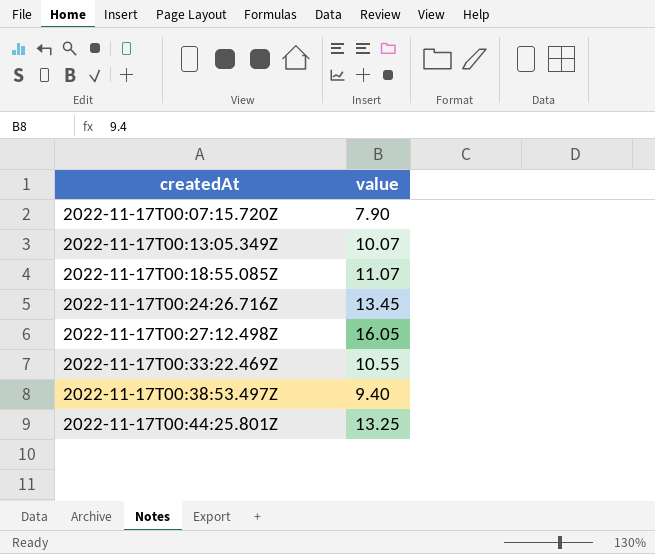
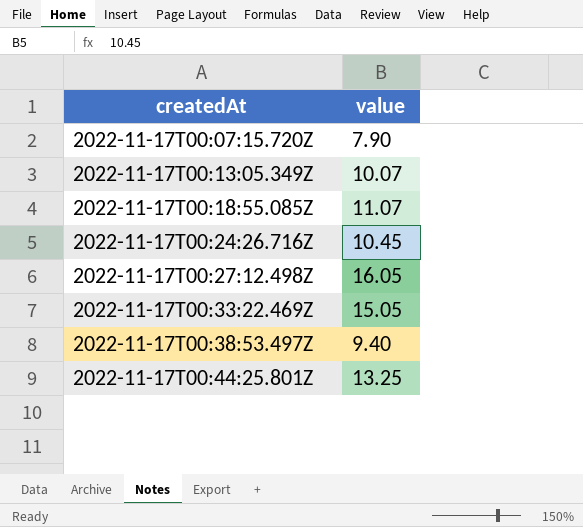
2022-11-17T00:24:26.716Z | value: 13.45 -> 10.45
2022-11-17T00:33:22.469Z | value: 10.55 -> 15.05

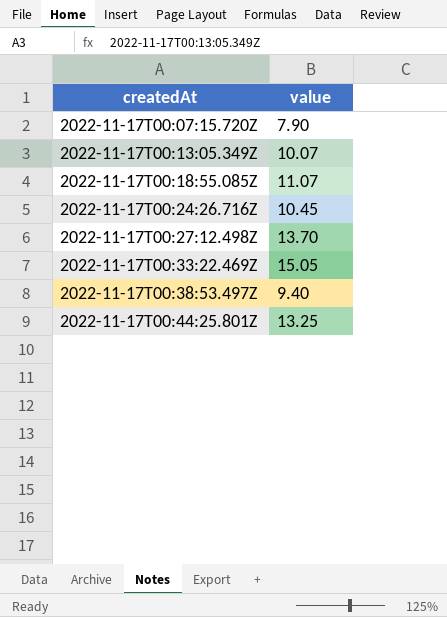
2022-11-17T00:27:12.498Z | value: 16.05 -> 13.70

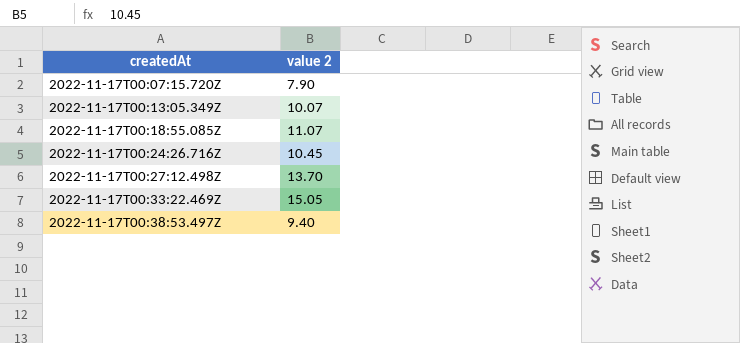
column name: value -> value 2
row 2022-11-17T00:44:25.801Z: 13.25 -> none

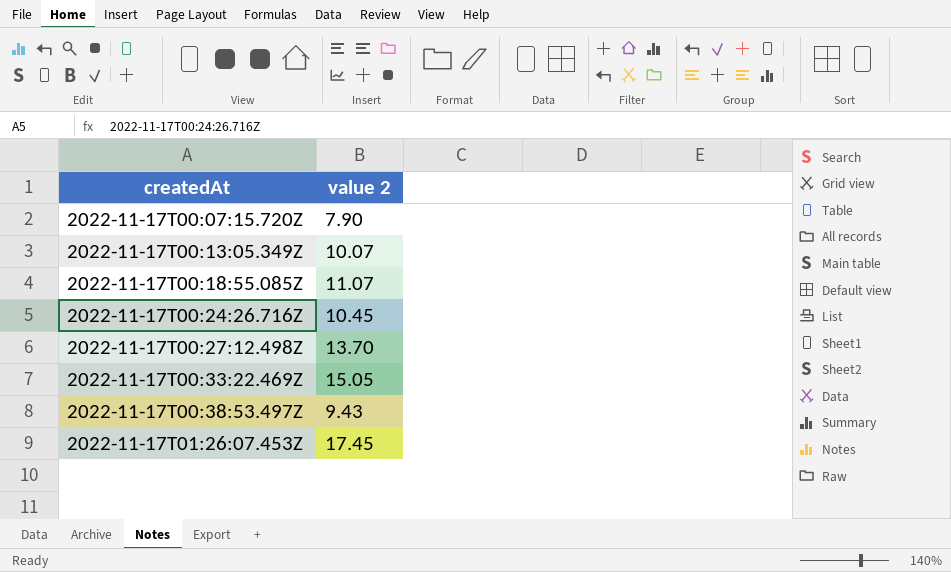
2022-11-17T00:38:53.497Z | value 2: 9.40 -> 9.43
row 2022-11-17T01:26:07.453Z: none -> 17.45

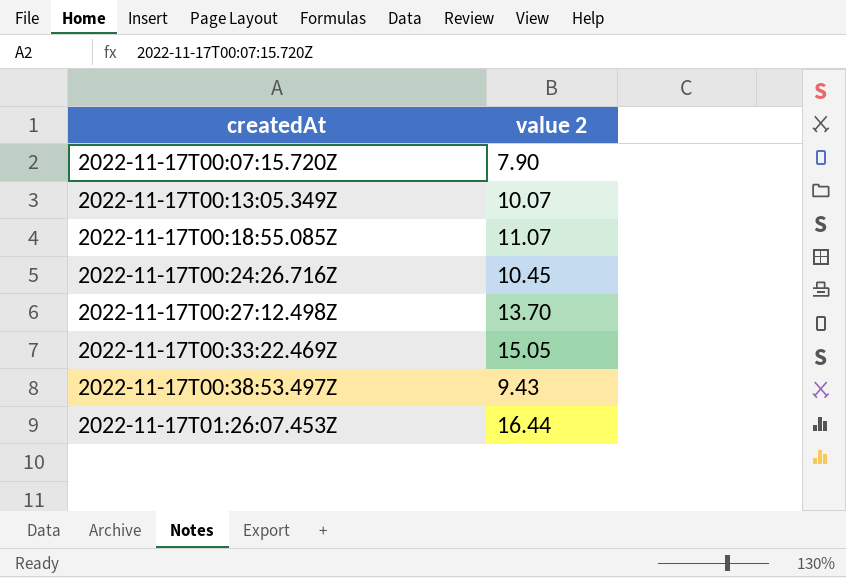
2022-11-17T01:26:07.453Z | value 2: 17.45 -> 16.44

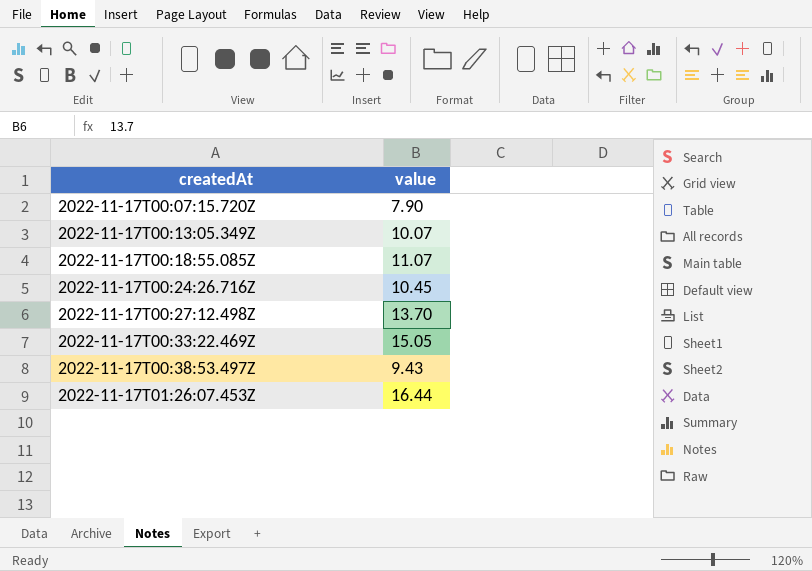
column name: value 2 -> value

